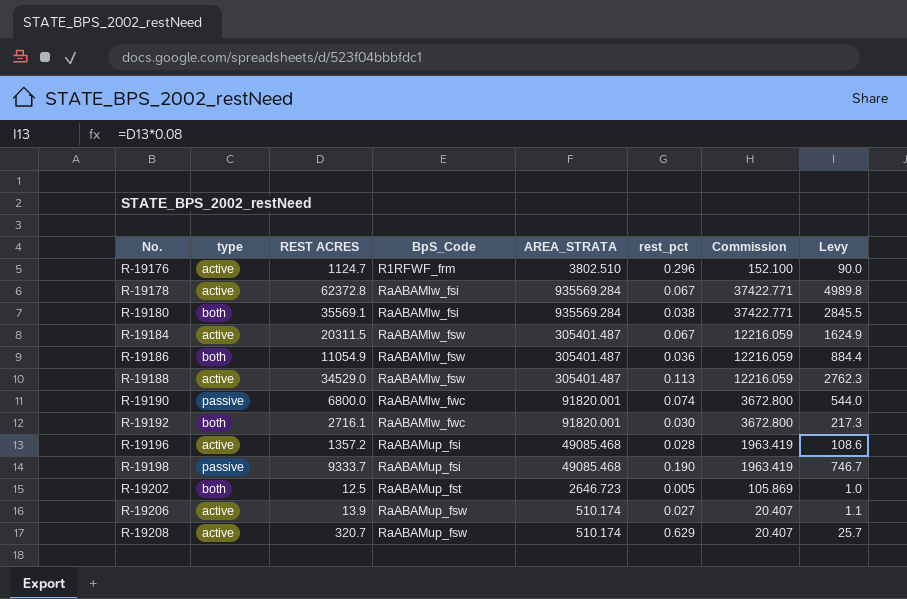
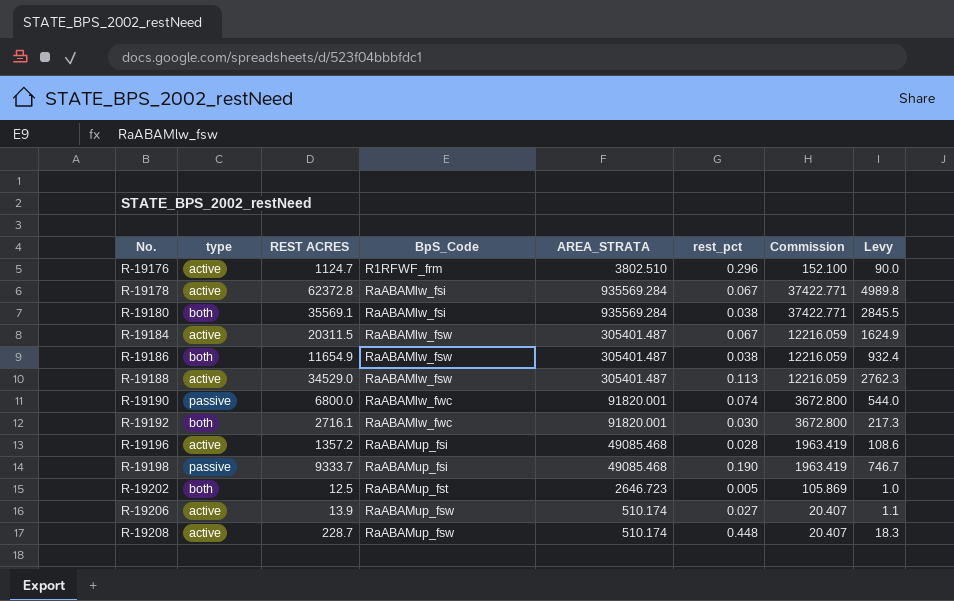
R-19186 | REST ACRES: 11054.9 -> 11654.9
R-19186 | rest_pct: 0.036 -> 0.038
R-19186 | Levy: 884.4 -> 932.4
R-19208 | REST ACRES: 320.7 -> 228.7
R-19208 | rest_pct: 0.629 -> 0.448
R-19208 | Levy: 25.7 -> 18.3

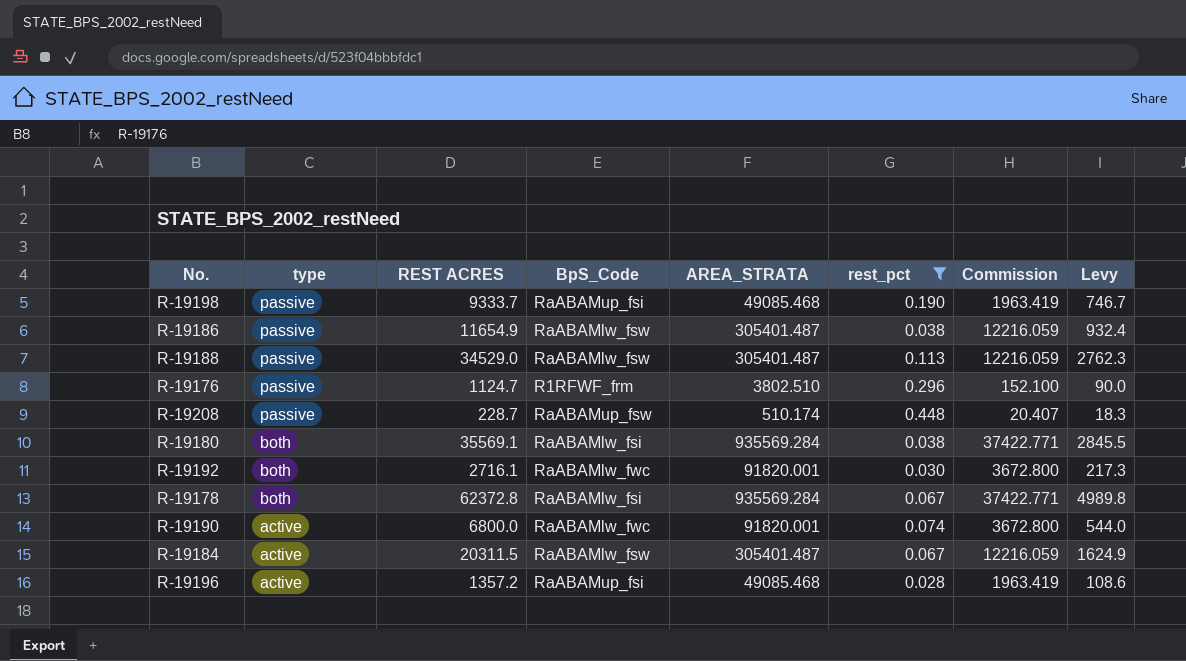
filter: none -> rest_pct >= 0.028
row order: No. ascending -> type descending
R-19186 | type: both -> passive
R-19188 | type: active -> passive
R-19176 | type: active -> passive
R-19208 | type: active -> passive
R-19178 | type: active -> both
R-19190 | type: passive -> active

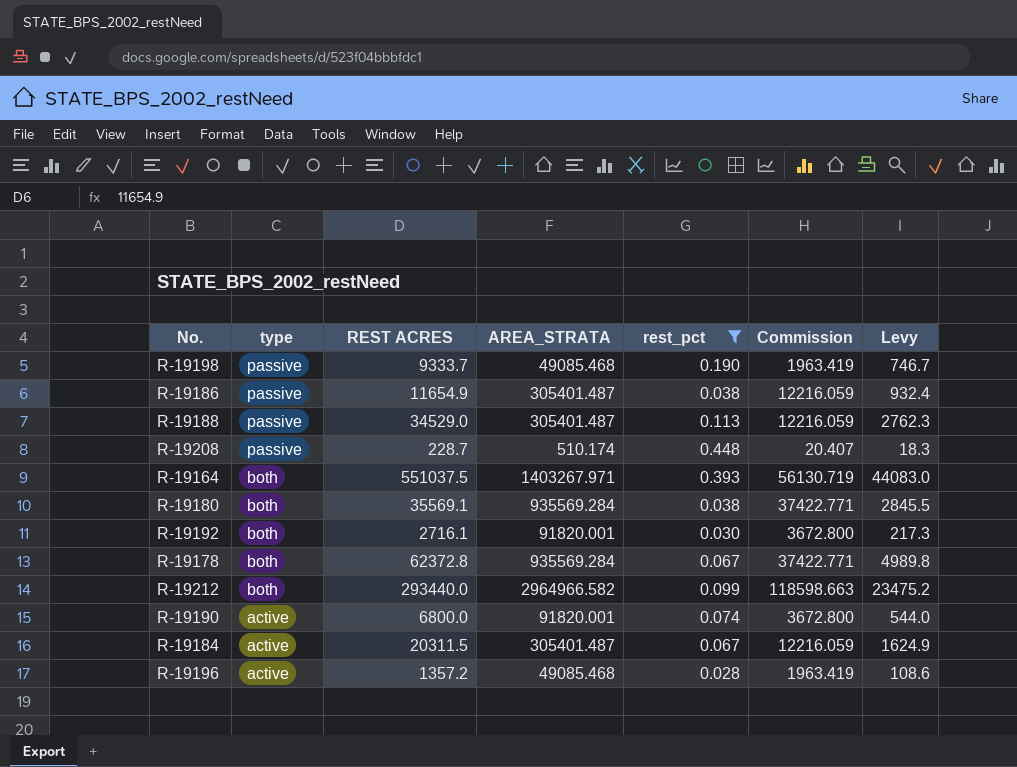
column BpS_Code | position: 4 -> none
row R-19176: passive | 1124.7 | R1RFWF_frm | 3802.510 | 0.296 | 152.100 | 90.0 -> none
row R-19164: none -> both | 551037.5 | 1403267.971 | 0.393 | 56130.719 | 44083.0
row R-19212: none -> both | 293440.0 | 2964966.582 | 0.099 | 118598.663 | 23475.2

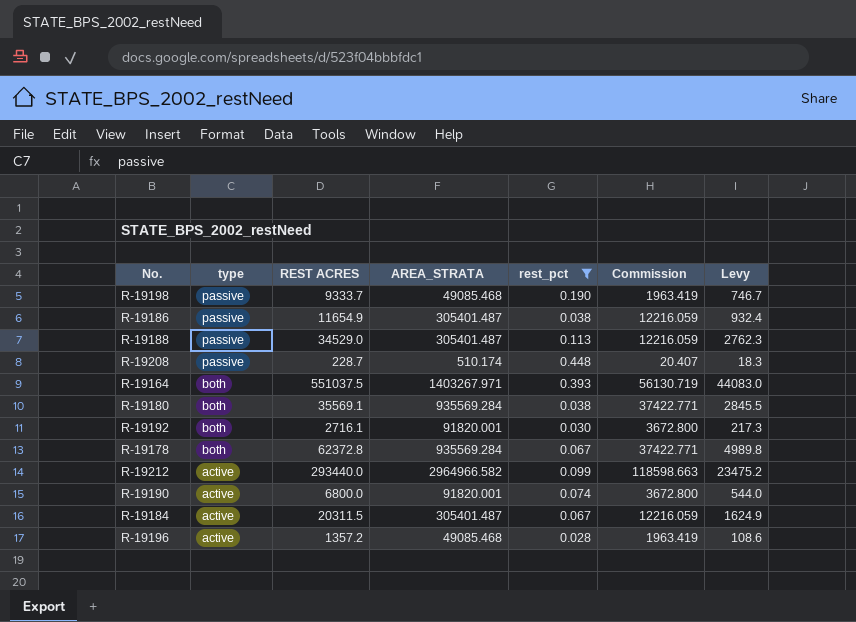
R-19212 | type: both -> active

